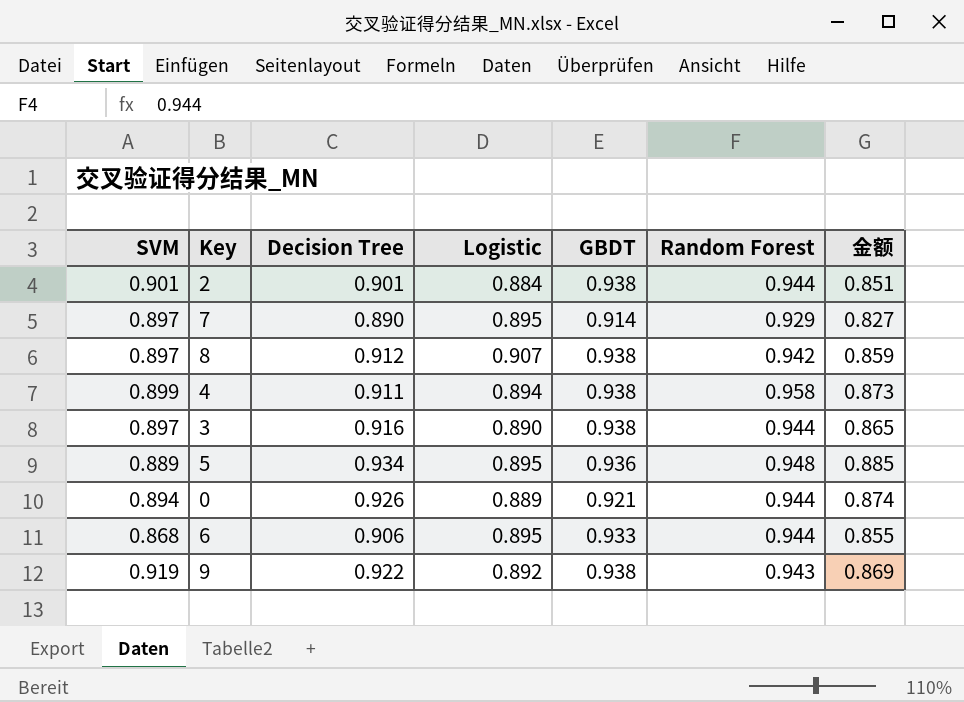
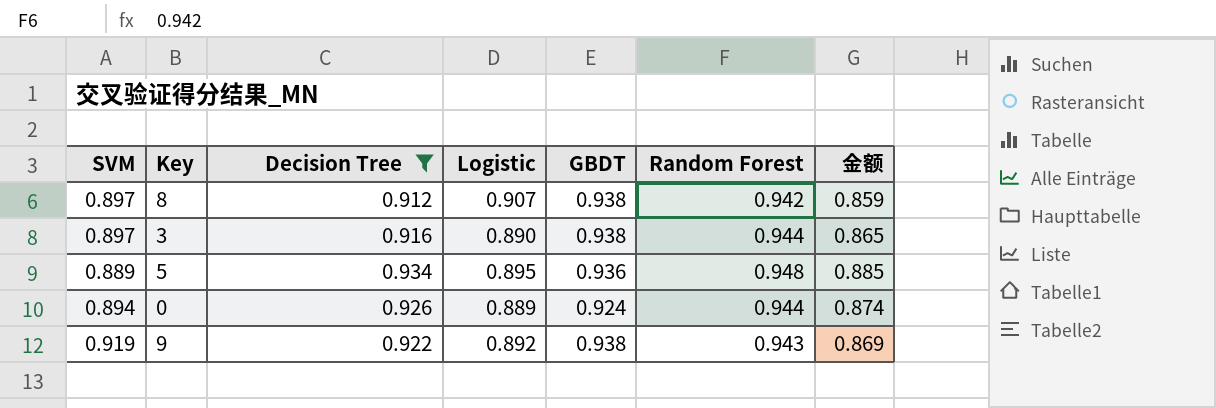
filter: none -> Decision Tree >= 0.912
0 | GBDT: 0.921 -> 0.924

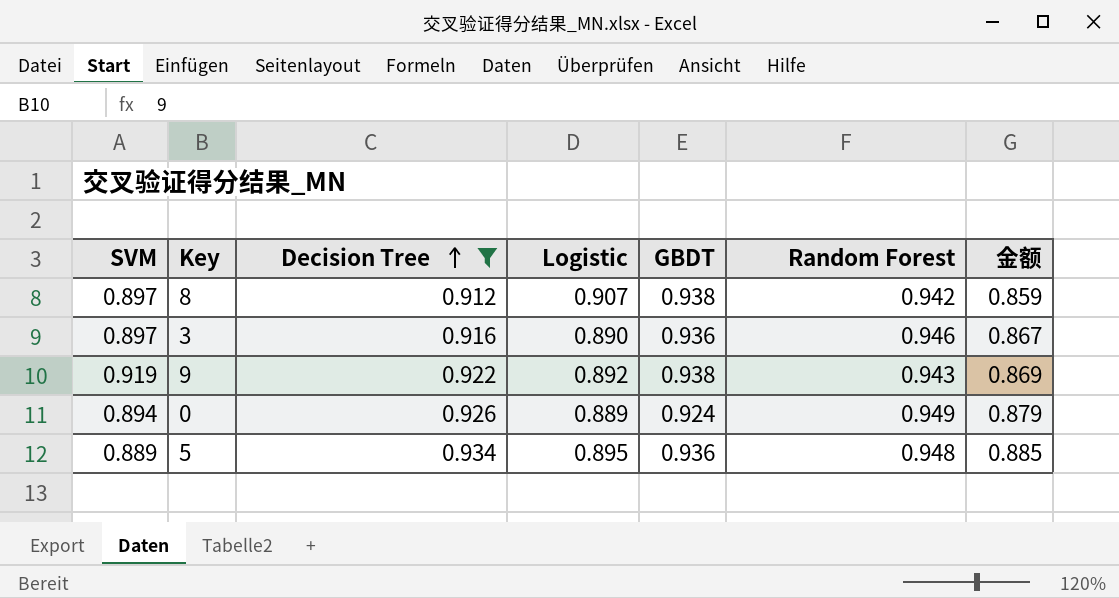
row order: none -> Decision Tree ascending
3 | GBDT: 0.938 -> 0.936
3 | Random Forest: 0.944 -> 0.946
3 | 金额: 0.865 -> 0.867
0 | Random Forest: 0.944 -> 0.949
0 | 金额: 0.874 -> 0.879

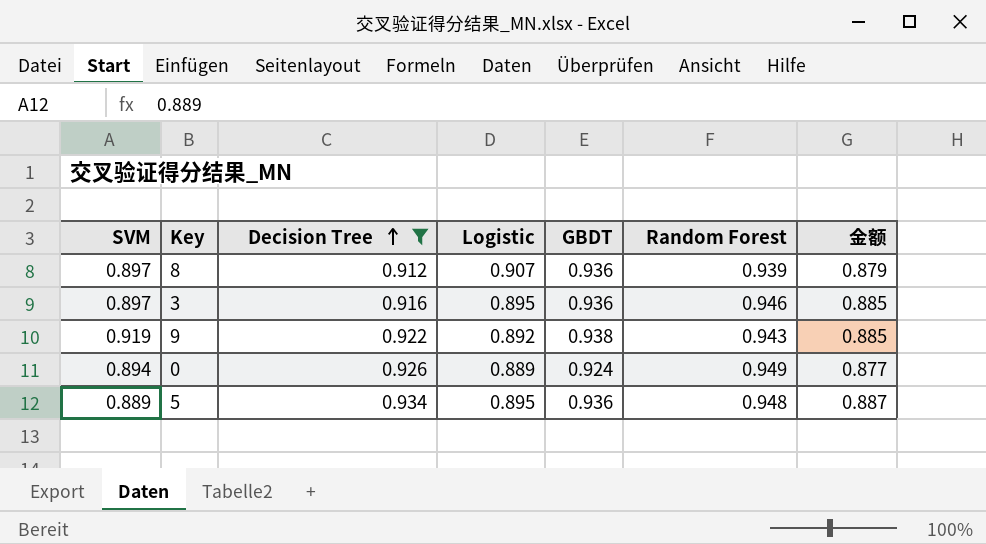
column 金额 | formula: [Decision Tree] * [Random Forest] -> [GBDT] * [Random Forest]
8 | GBDT: 0.938 -> 0.936
8 | Random Forest: 0.942 -> 0.939
3 | Logistic: 0.890 -> 0.895

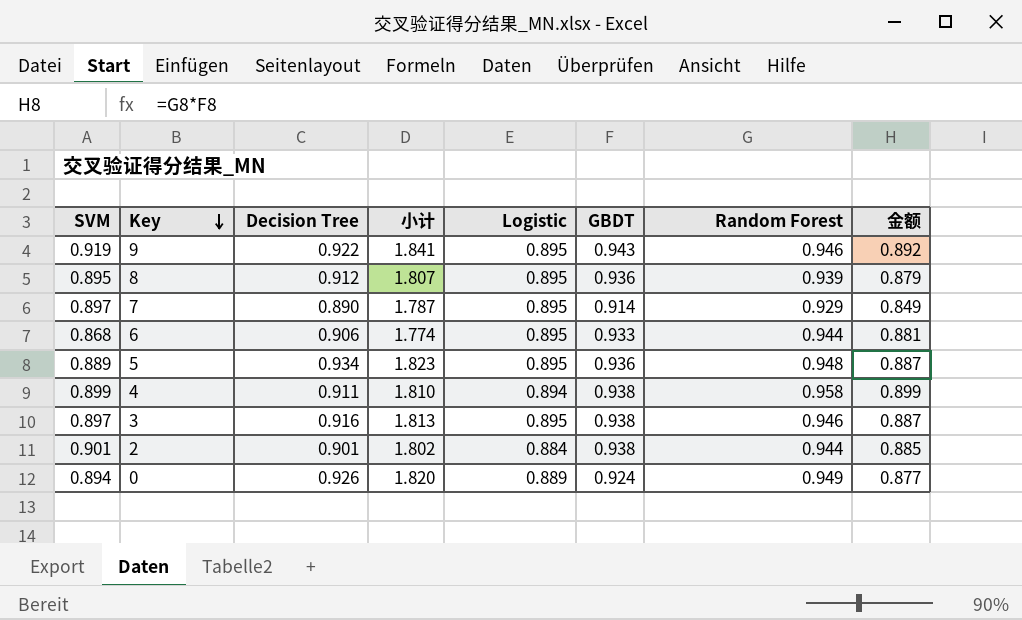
filter: Decision Tree >= 0.912 -> none
row order: Decision Tree ascending -> Key descending
column 小计 | formula: none -> [SVM] + [Decision Tree]
9 | Logistic: 0.892 -> 0.895
9 | GBDT: 0.938 -> 0.943
9 | Random Forest: 0.943 -> 0.946
9 | 金额: 0.885 -> 0.892
8 | SVM: 0.897 -> 0.895
8 | Logistic: 0.907 -> 0.895
3 | GBDT: 0.936 -> 0.938
3 | 金额: 0.885 -> 0.887

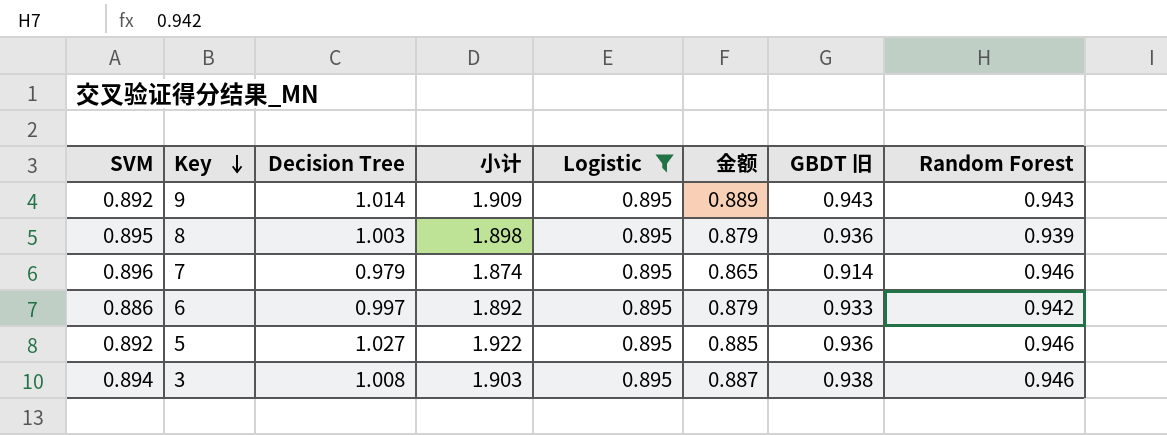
filter: none -> Logistic = 0.895
column 小计 | formula: [SVM] + [Decision Tree] -> [Decision Tree] + [Logistic]
column 金额 | position: 8 -> 6
column name: GBDT -> GBDT 旧
9 | SVM: 0.919 -> 0.892
9 | Decision Tree: 0.922 -> 1.014
9 | 金额: 0.892 -> 0.889
9 | Random Forest: 0.946 -> 0.943
8 | Decision Tree: 0.912 -> 1.003
7 | SVM: 0.897 -> 0.896
7 | Decision Tree: 0.890 -> 0.979
7 | 金额: 0.849 -> 0.865
7 | Random Forest: 0.929 -> 0.946
6 | SVM: 0.868 -> 0.886
6 | Decision Tree: 0.906 -> 0.997
6 | 金额: 0.881 -> 0.879
6 | Random Forest: 0.944 -> 0.942
5 | SVM: 0.889 -> 0.892
5 | Decision Tree: 0.934 -> 1.027
5 | 金额: 0.887 -> 0.885
5 | Random Forest: 0.948 -> 0.946
3 | SVM: 0.897 -> 0.894
3 | Decision Tree: 0.916 -> 1.008

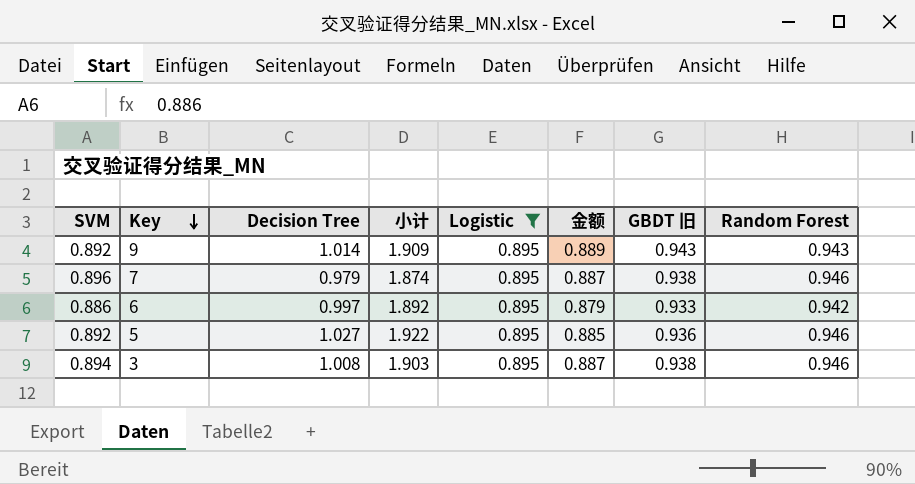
row 8: 0.895 | 1.003 | 1.898 | 0.895 | 0.879 | 0.936 | 0.939 -> none
7 | 金额: 0.865 -> 0.887
7 | GBDT 旧: 0.914 -> 0.938

